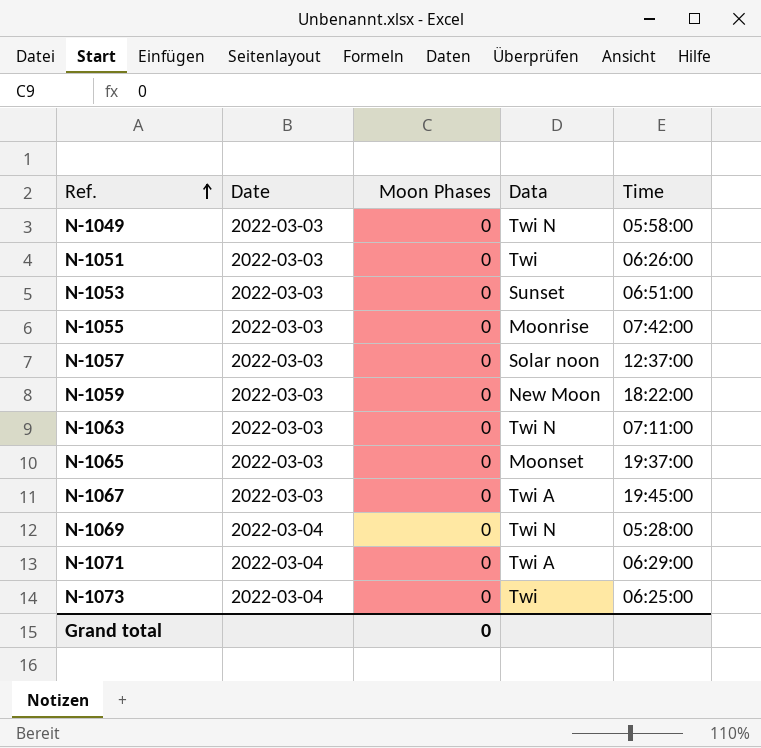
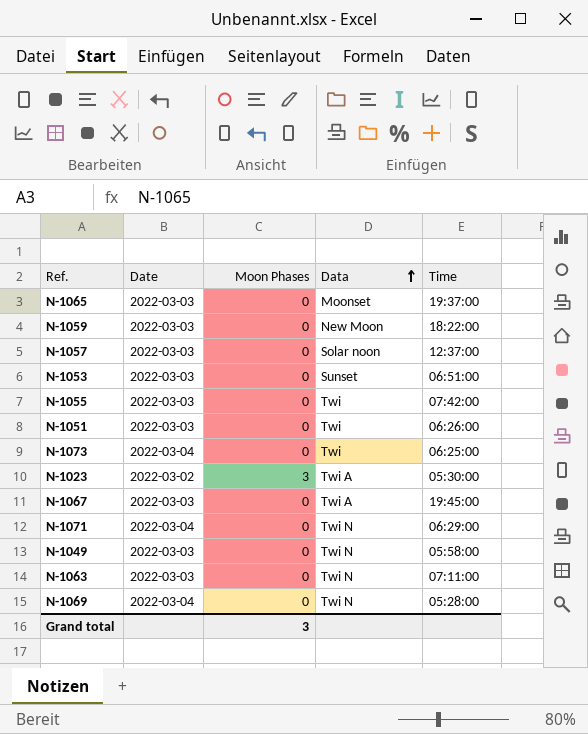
row order: Ref. ascending -> Data ascending
N-1055 | Data: Moonrise -> Twi
row N-1023: none -> 2022-03-02 | 3 | Twi A | 05:30:00
N-1071 | Data: Twi A -> Twi N
Grand total | Moon Phases: 0 -> 3

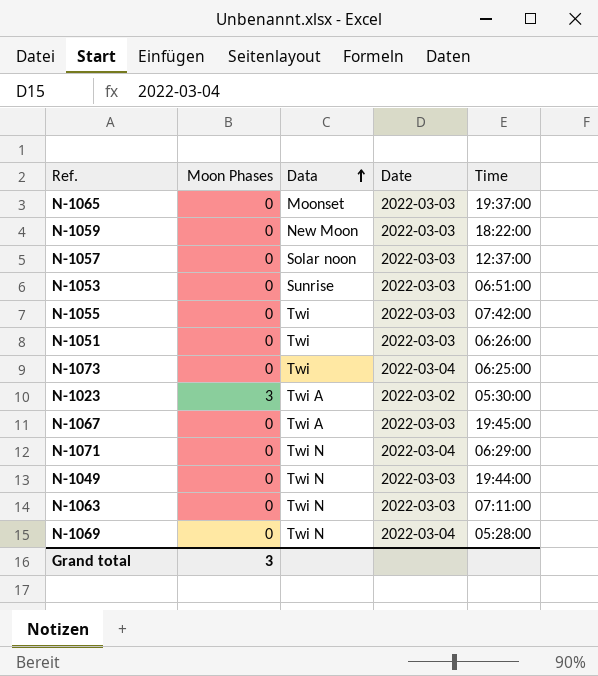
column Date | position: 2 -> 4
N-1053 | Data: Sunset -> Sunrise
N-1049 | Time: 05:58:00 -> 19:44:00

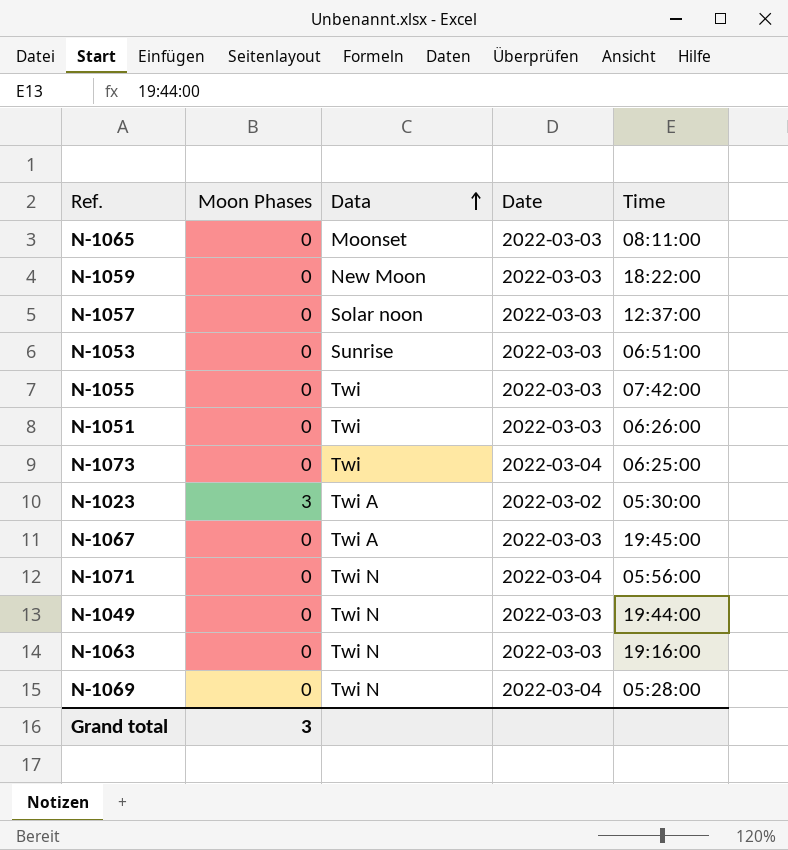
N-1065 | Time: 19:37:00 -> 08:11:00
N-1071 | Time: 06:29:00 -> 05:56:00
N-1063 | Time: 07:11:00 -> 19:16:00

